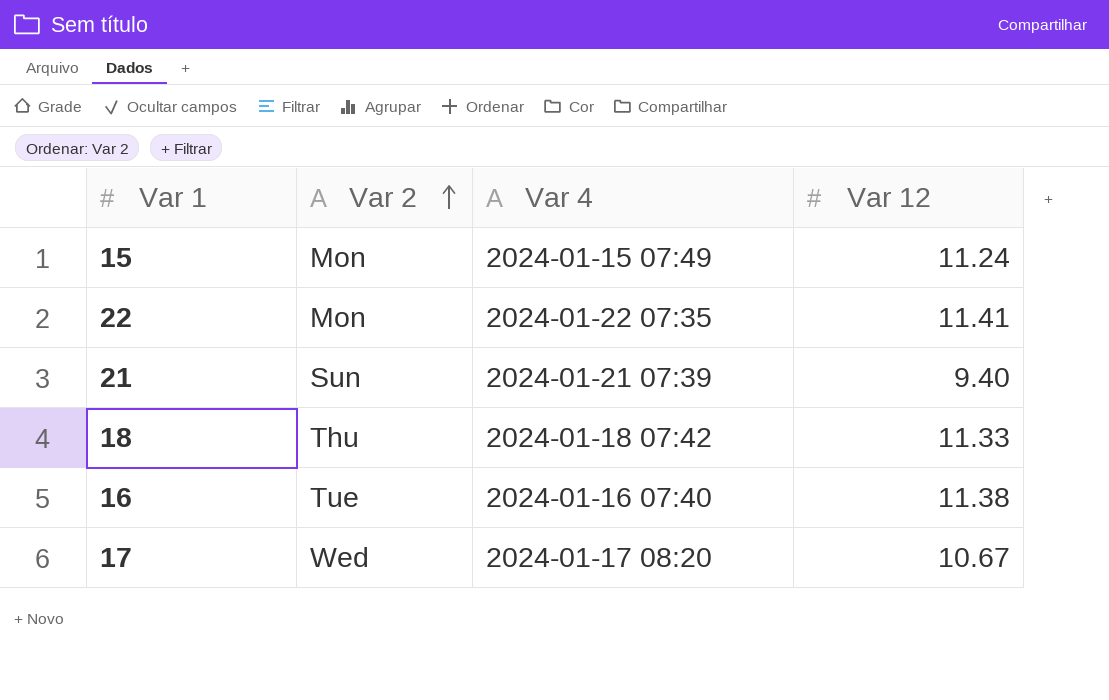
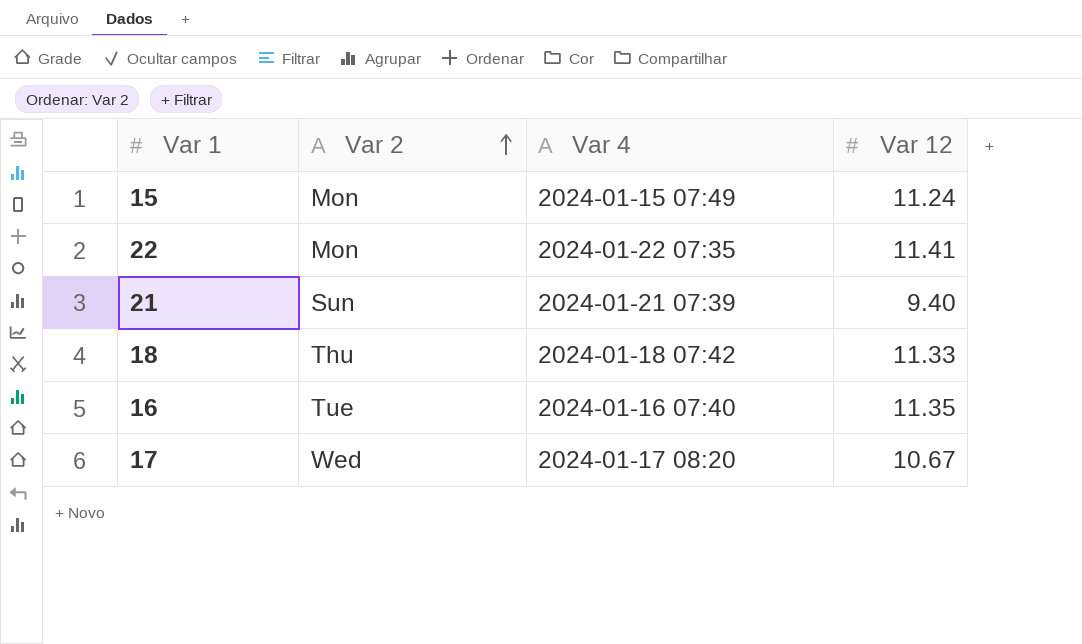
16 | Var 12: 11.38 -> 11.35

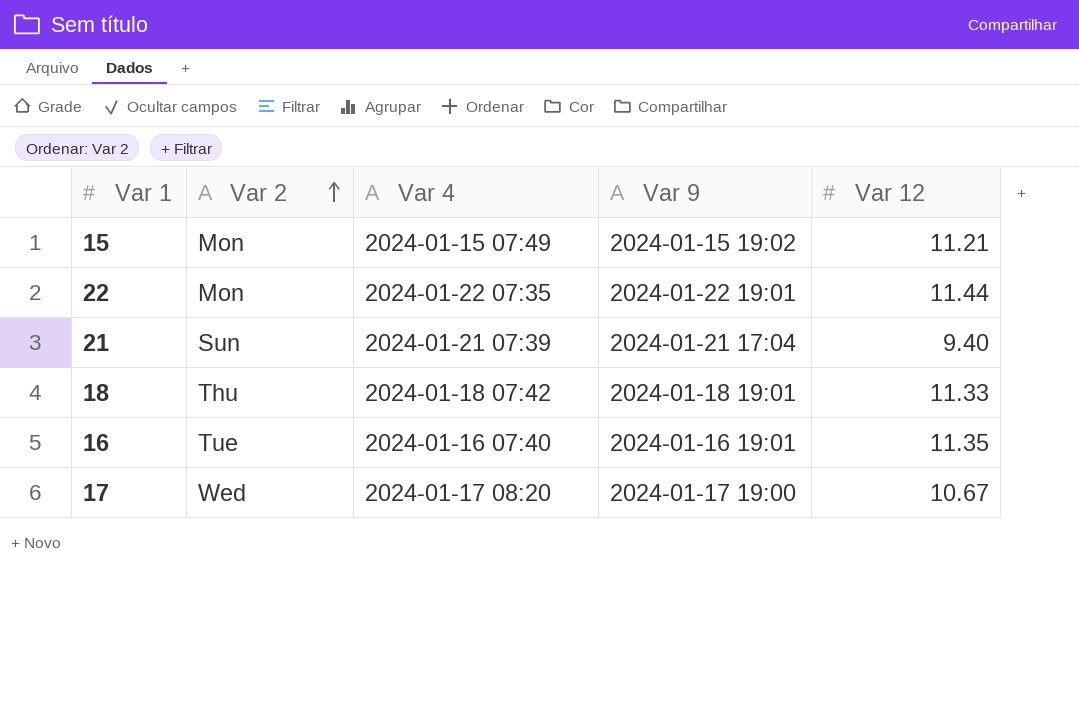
column Var 9 | position: none -> 4
15 | Var 12: 11.24 -> 11.21
22 | Var 12: 11.41 -> 11.44

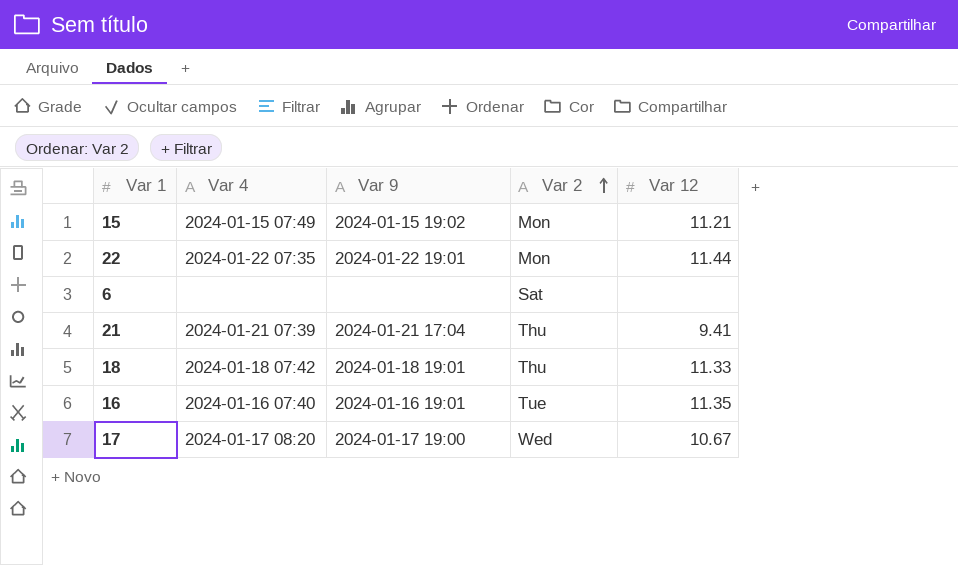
column Var 2 | position: 2 -> 4
row 6: none -> none | none | Sat | none
21 | Var 2: Sun -> Thu
21 | Var 12: 9.40 -> 9.41

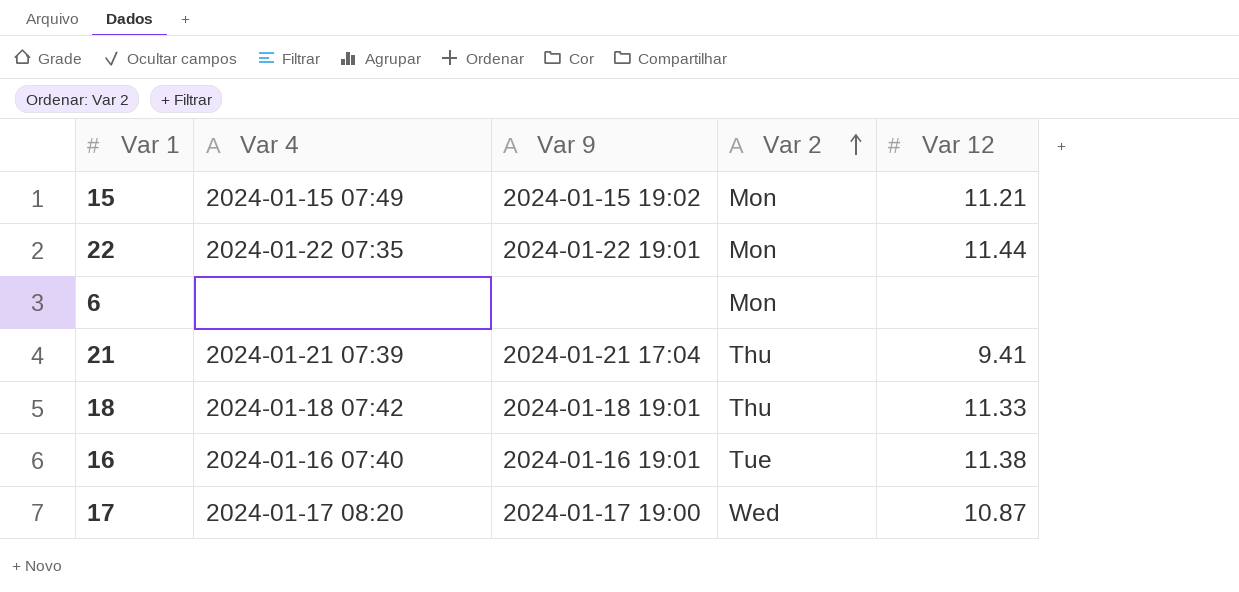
6 | Var 2: Sat -> Mon
16 | Var 12: 11.35 -> 11.38
17 | Var 12: 10.67 -> 10.87

